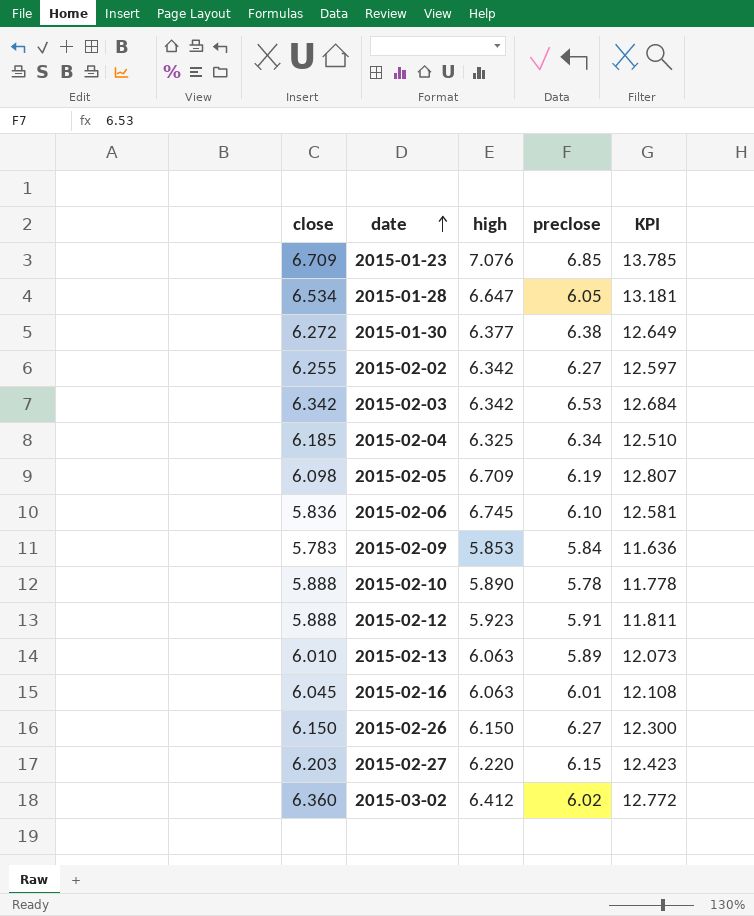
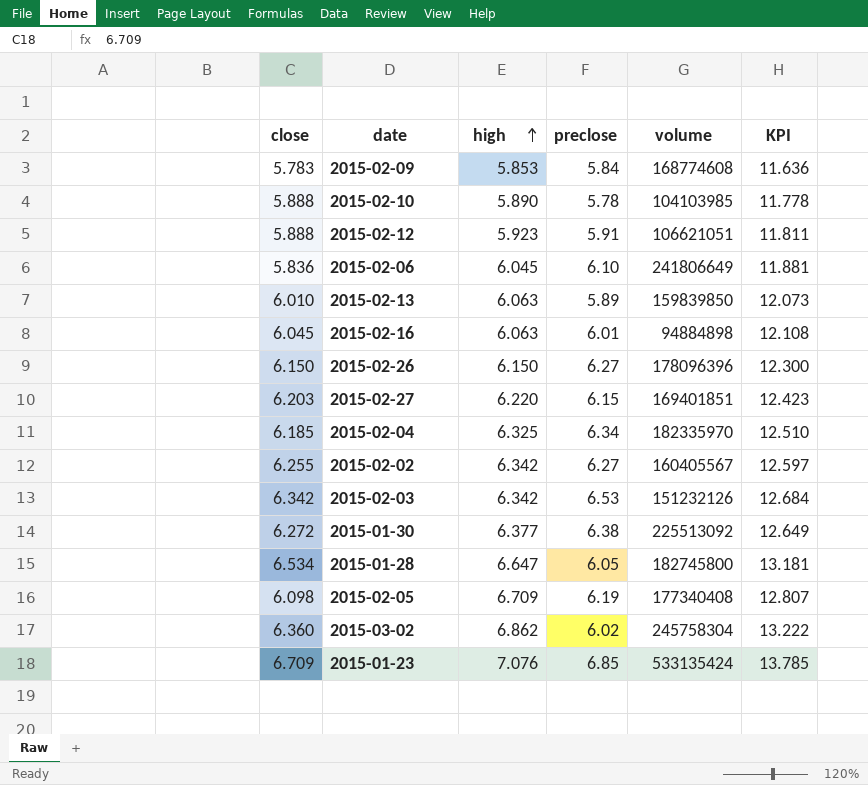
row order: date ascending -> high ascending
column volume | position: none -> 5
2015-02-06 | high: 6.745 -> 6.045
2015-02-06 | KPI: 12.581 -> 11.881
2015-03-02 | high: 6.412 -> 6.862
2015-03-02 | KPI: 12.772 -> 13.222

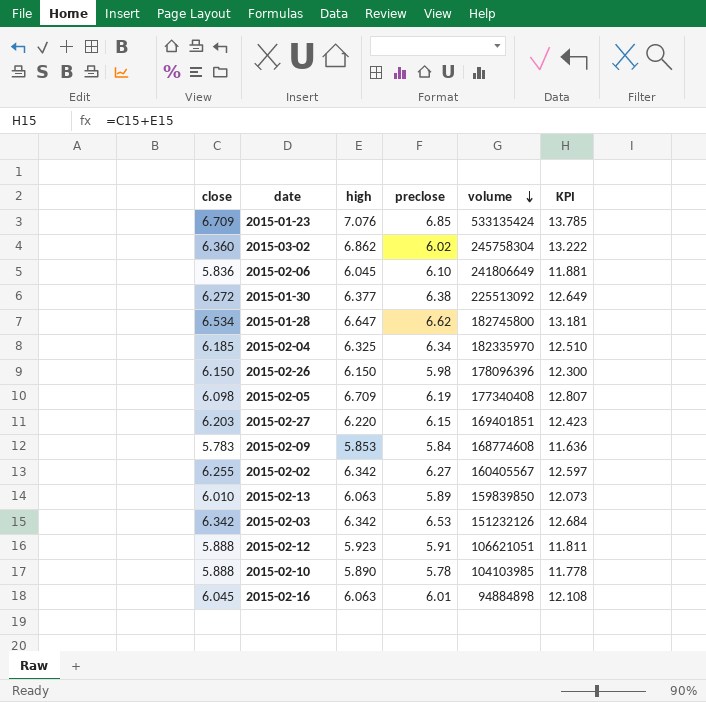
row order: high ascending -> volume descending
2015-01-28 | preclose: 6.05 -> 6.62
2015-02-26 | preclose: 6.27 -> 5.98

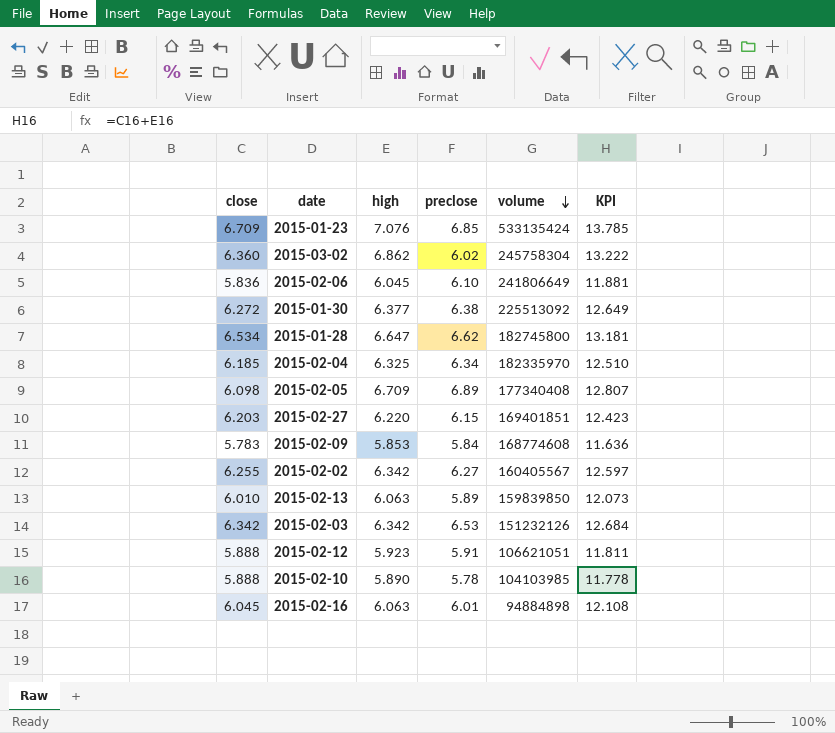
row 2015-02-26: 6.150 | 6.150 | 5.98 | 178096396 | 12.300 -> none
2015-02-05 | preclose: 6.19 -> 6.89

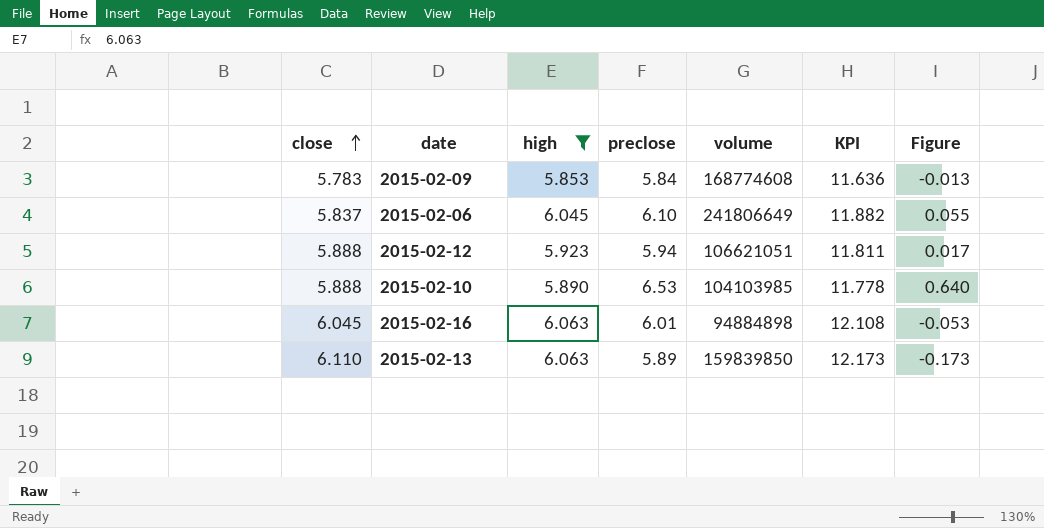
filter: none -> high <= 6.063
row order: volume descending -> close ascending
column Figure | formula: none -> [preclose] - [high]
2015-02-06 | close: 5.836 -> 5.837
2015-02-06 | KPI: 11.881 -> 11.882
2015-02-12 | preclose: 5.91 -> 5.94
2015-02-10 | preclose: 5.78 -> 6.53
2015-02-13 | close: 6.010 -> 6.110
2015-02-13 | KPI: 12.073 -> 12.173

